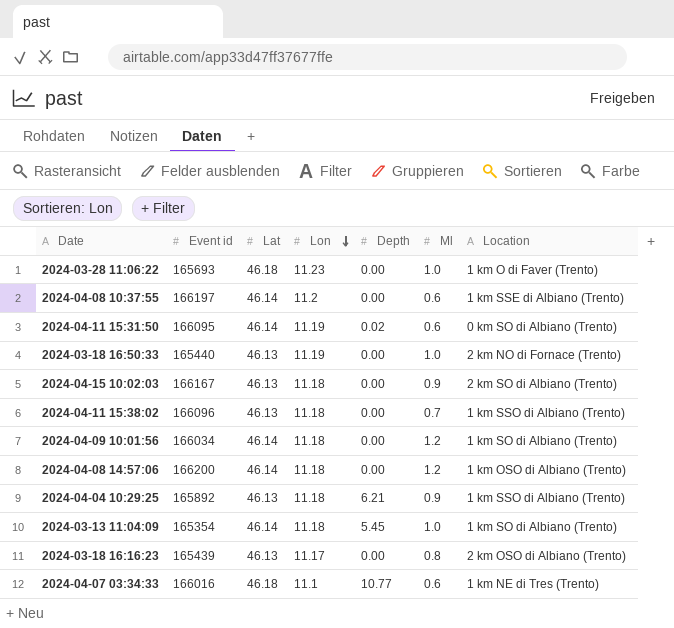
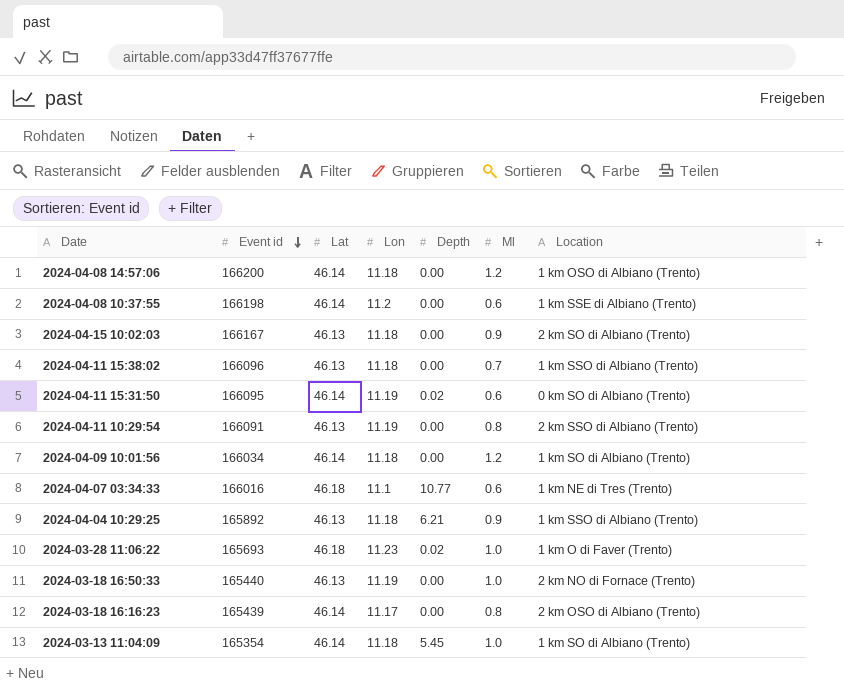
row order: Lon descending -> Event id descending
2024-04-08 10:37:55 | Event id: 166197 -> 166198
row 2024-04-11 10:29:54: none -> 166091 | 46.13 | 11.19 | 0.00 | 0.8 | 2 km SSO di Albiano (Trento)
2024-03-28 11:06:22 | Depth: 0.00 -> 0.02
2024-03-18 16:16:23 | Lat: 46.13 -> 46.14

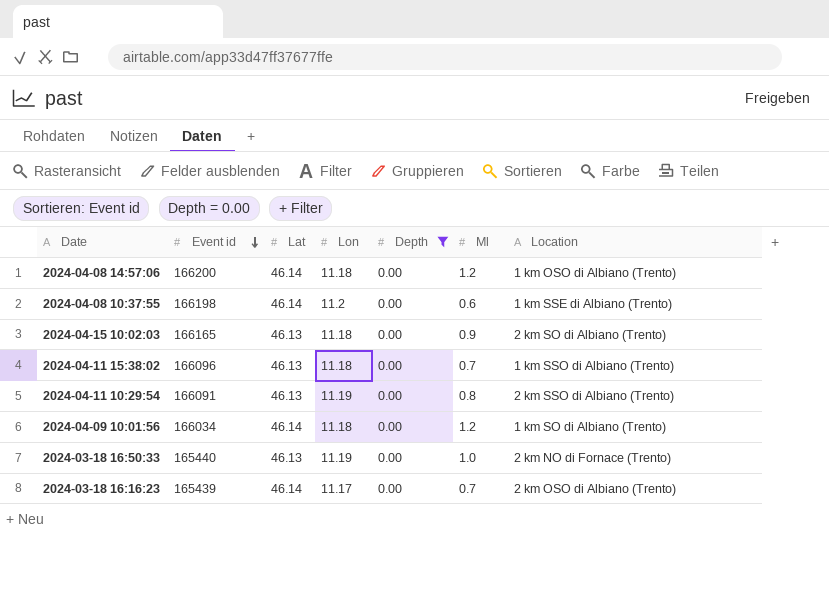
filter: none -> Depth = 0.00
2024-04-15 10:02:03 | Event id: 166167 -> 166165
2024-03-18 16:16:23 | Ml: 0.8 -> 0.7

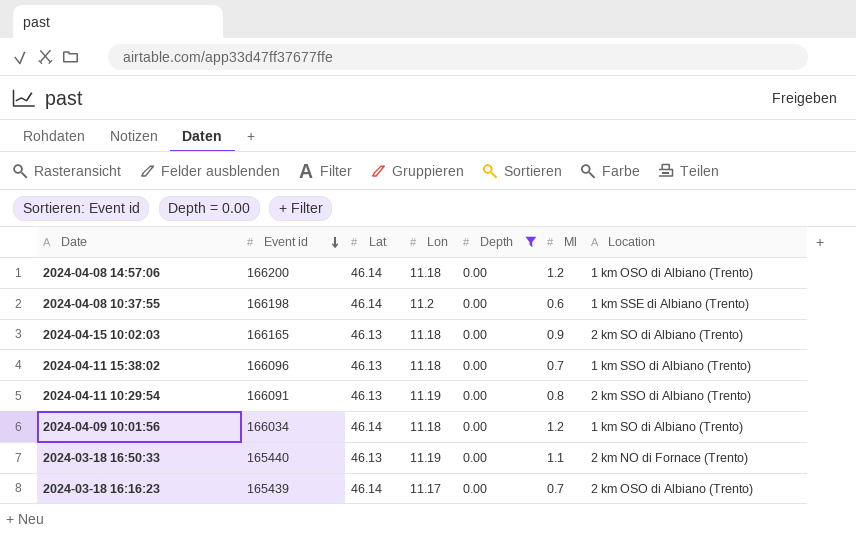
2024-03-18 16:50:33 | Ml: 1.0 -> 1.1

